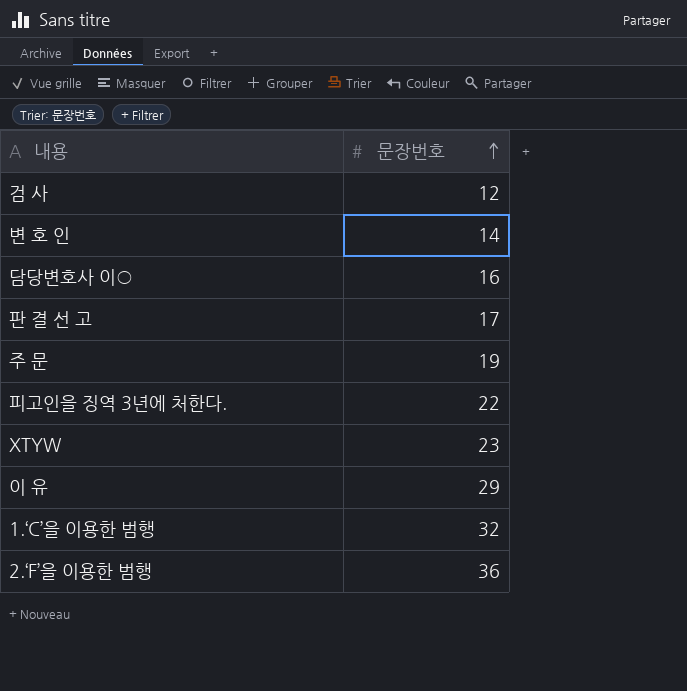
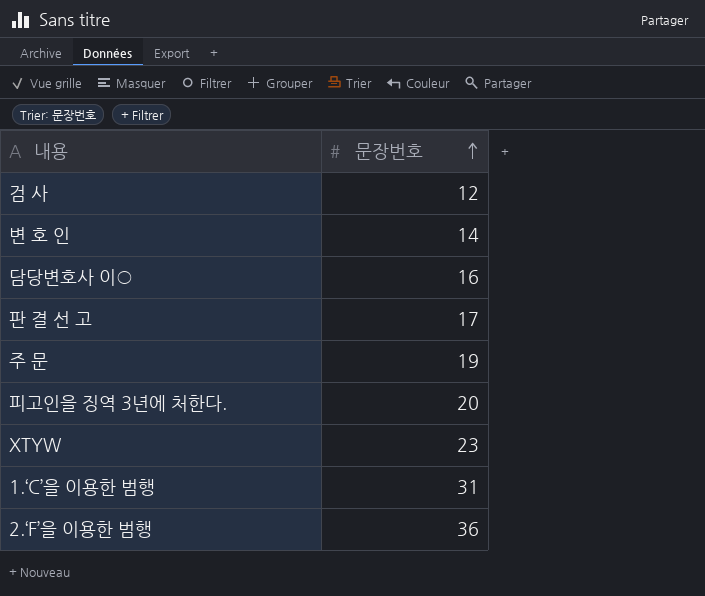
row 이 유: 29 -> none
피고인을 징역 3년에 처한다. | 문장번호: 22 -> 20
1.‘C’을 이용한 범행 | 문장번호: 32 -> 31

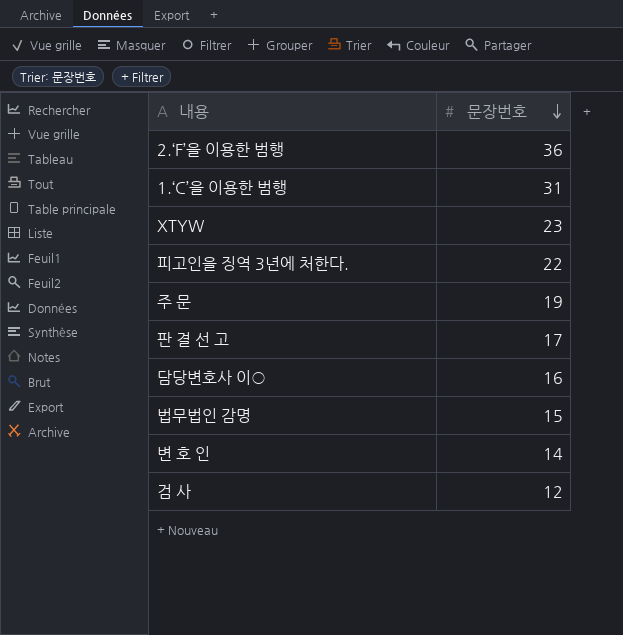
row order: 문장번호 ascending -> 문장번호 descending
피고인을 징역 3년에 처한다. | 문장번호: 20 -> 22
row 법무법인 감명: none -> 15

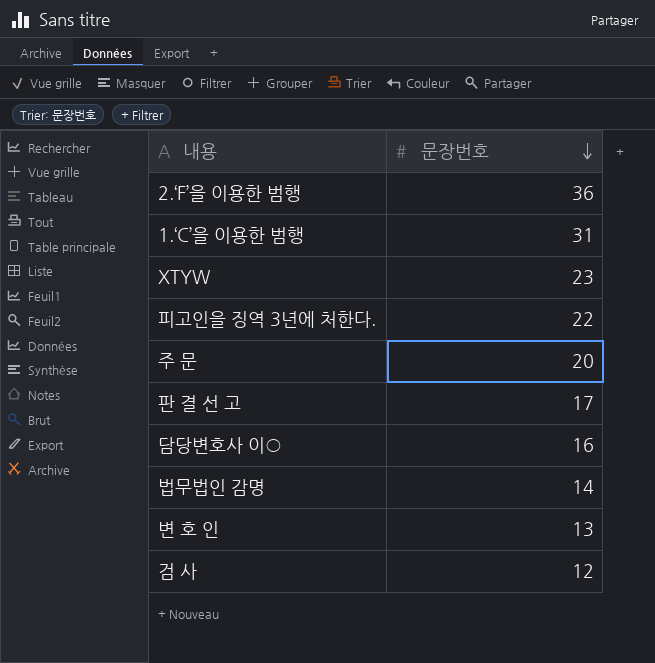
주 문 | 문장번호: 19 -> 20
법무법인 감명 | 문장번호: 15 -> 14
변 호 인 | 문장번호: 14 -> 13

